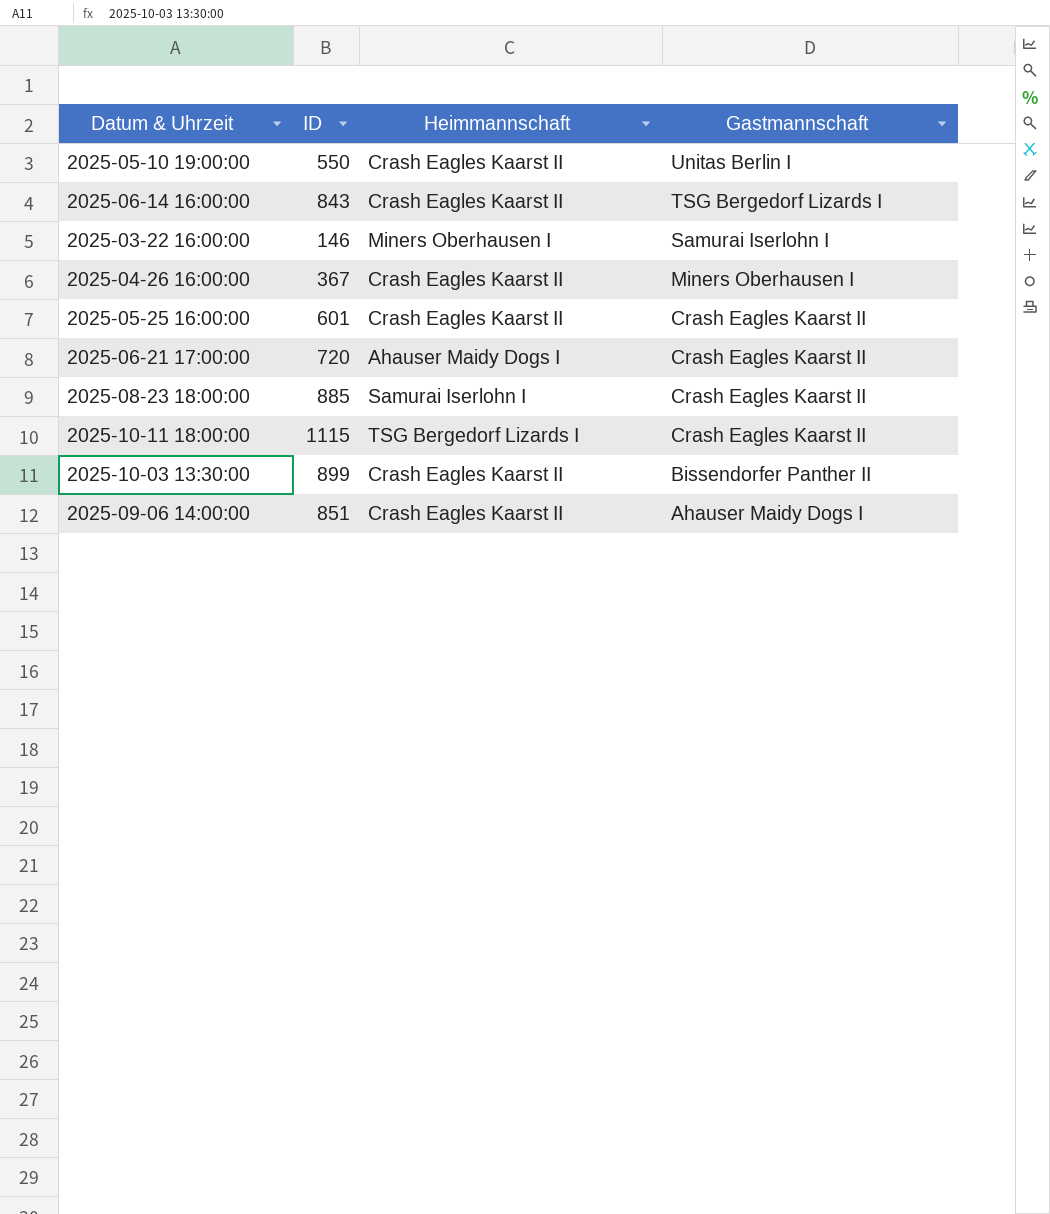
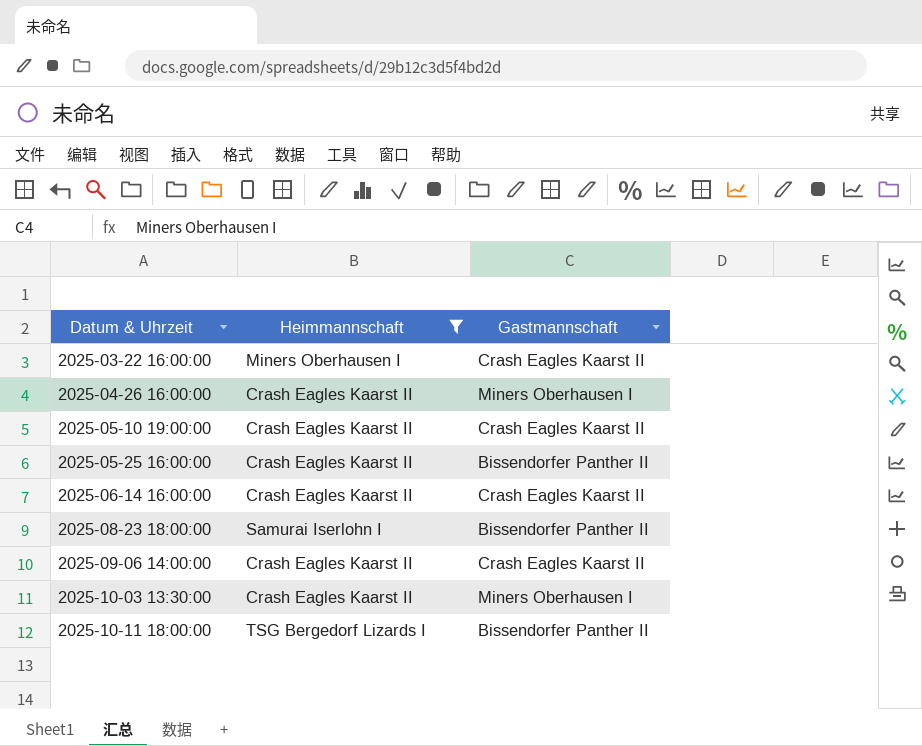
filter: none -> Heimmannschaft != Ahauser Maidy Dogs I
row order: Gastmannschaft descending -> Datum & Uhrzeit ascending
column ID | position: 2 -> none
2025-03-22 16:00:00 | Gastmannschaft: Samurai Iserlohn I -> Crash Eagles Kaarst II
2025-05-10 19:00:00 | Gastmannschaft: Unitas Berlin I -> Crash Eagles Kaarst II
2025-05-25 16:00:00 | Gastmannschaft: Crash Eagles Kaarst II -> Bissendorfer Panther II
2025-06-14 16:00:00 | Gastmannschaft: TSG Bergedorf Lizards I -> Crash Eagles Kaarst II
2025-08-23 18:00:00 | Gastmannschaft: Crash Eagles Kaarst II -> Bissendorfer Panther II
2025-09-06 14:00:00 | Gastmannschaft: Ahauser Maidy Dogs I -> Crash Eagles Kaarst II
2025-10-03 13:30:00 | Gastmannschaft: Bissendorfer Panther II -> Miners Oberhausen I
2025-10-11 18:00:00 | Gastmannschaft: Crash Eagles Kaarst II -> Bissendorfer Panther II

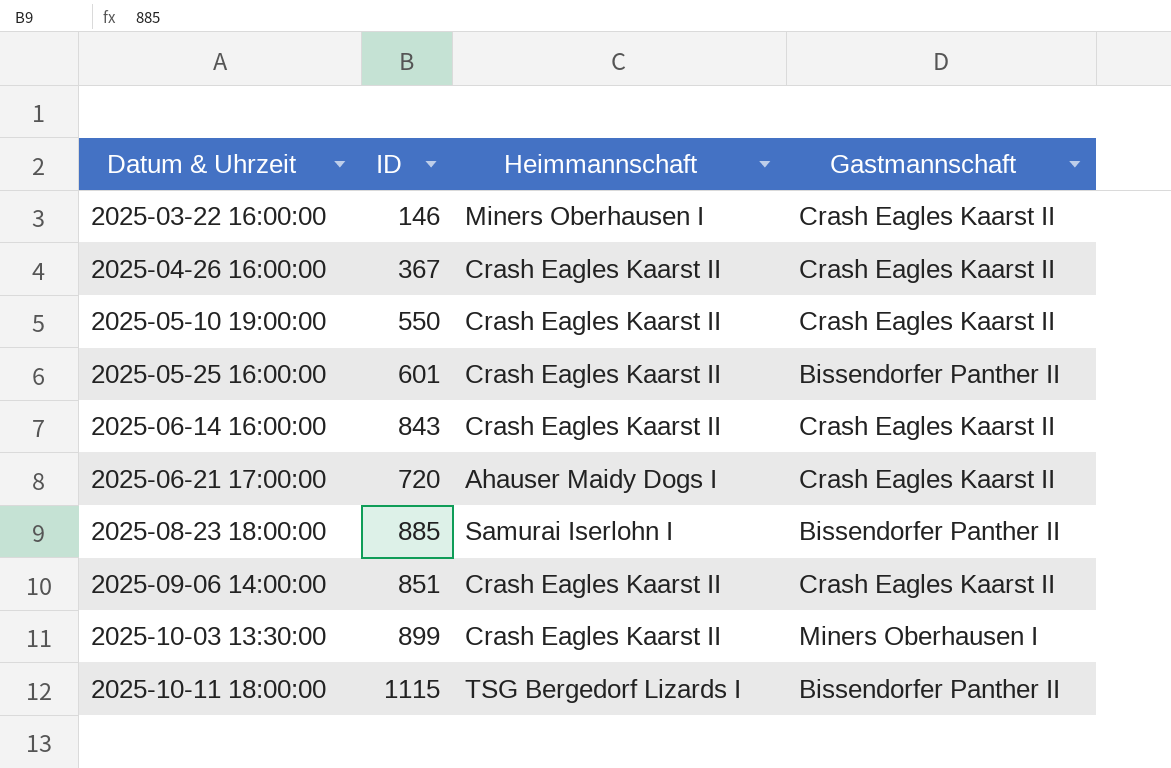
filter: Heimmannschaft != Ahauser Maidy Dogs I -> none
column ID | position: none -> 2
2025-04-26 16:00:00 | Gastmannschaft: Miners Oberhausen I -> Crash Eagles Kaarst II

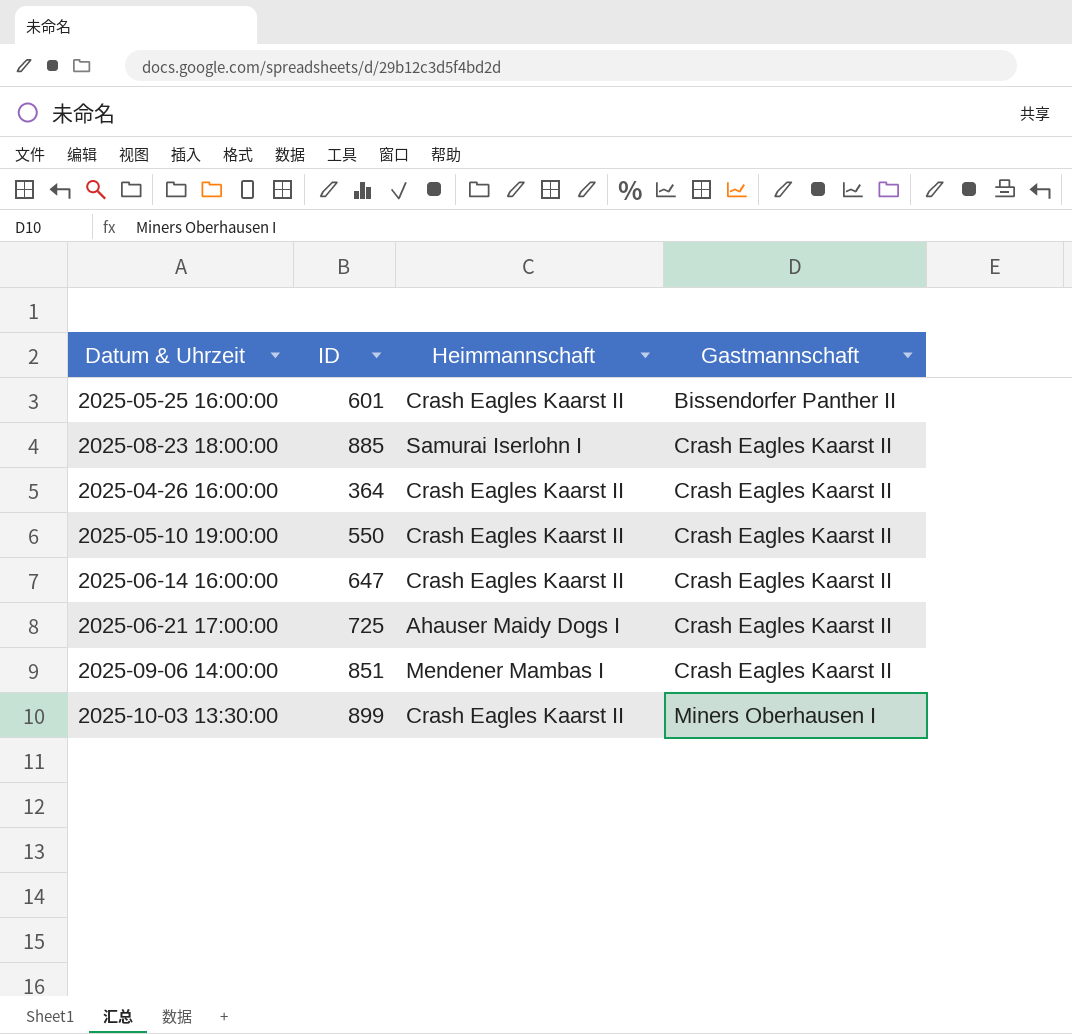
row order: Datum & Uhrzeit ascending -> Gastmannschaft ascending
row 2025-03-22 16:00:00: 146 | Miners Oberhausen I | Crash Eagles Kaarst II -> none
row 2025-10-11 18:00:00: 1115 | TSG Bergedorf Lizards I | Bissendorfer Panther II -> none
2025-08-23 18:00:00 | Gastmannschaft: Bissendorfer Panther II -> Crash Eagles Kaarst II
2025-04-26 16:00:00 | ID: 367 -> 364
2025-06-14 16:00:00 | ID: 843 -> 647
2025-06-21 17:00:00 | ID: 720 -> 725
2025-09-06 14:00:00 | Heimmannschaft: Crash Eagles Kaarst II -> Mendener Mambas I

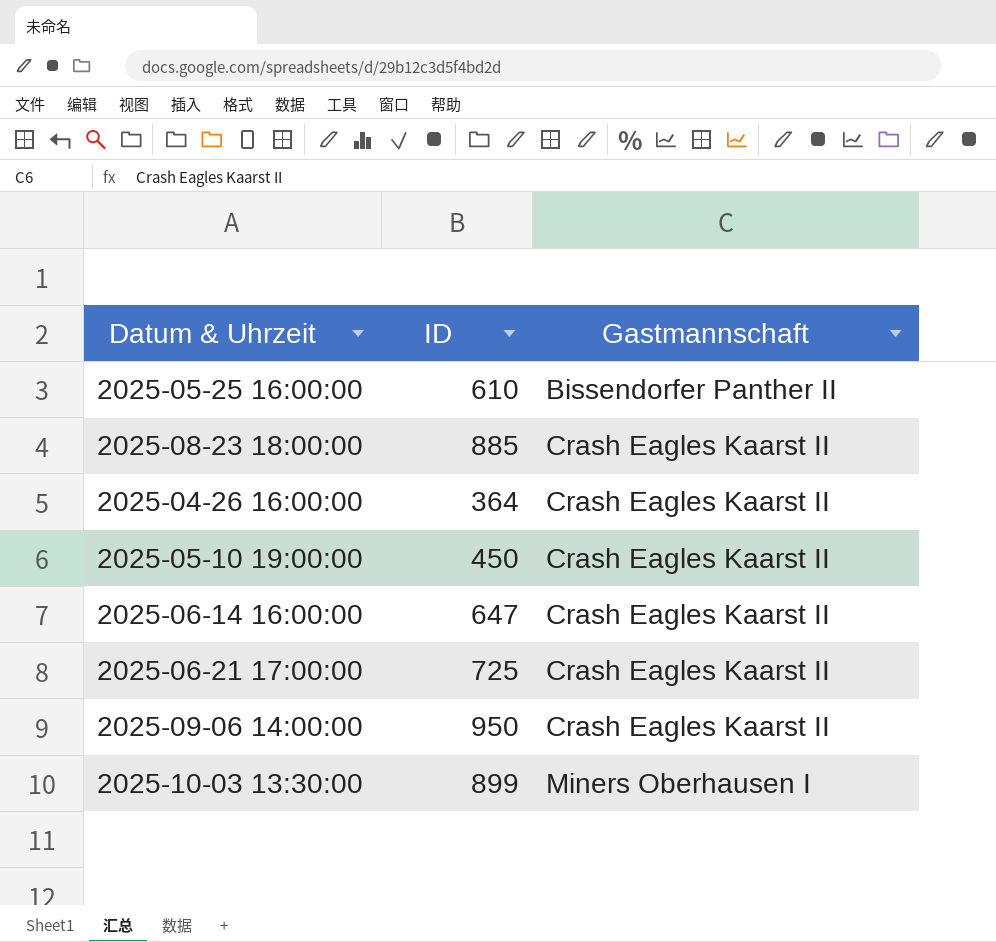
column Heimmannschaft | position: 3 -> none
2025-05-25 16:00:00 | ID: 601 -> 610
2025-05-10 19:00:00 | ID: 550 -> 450
2025-09-06 14:00:00 | ID: 851 -> 950

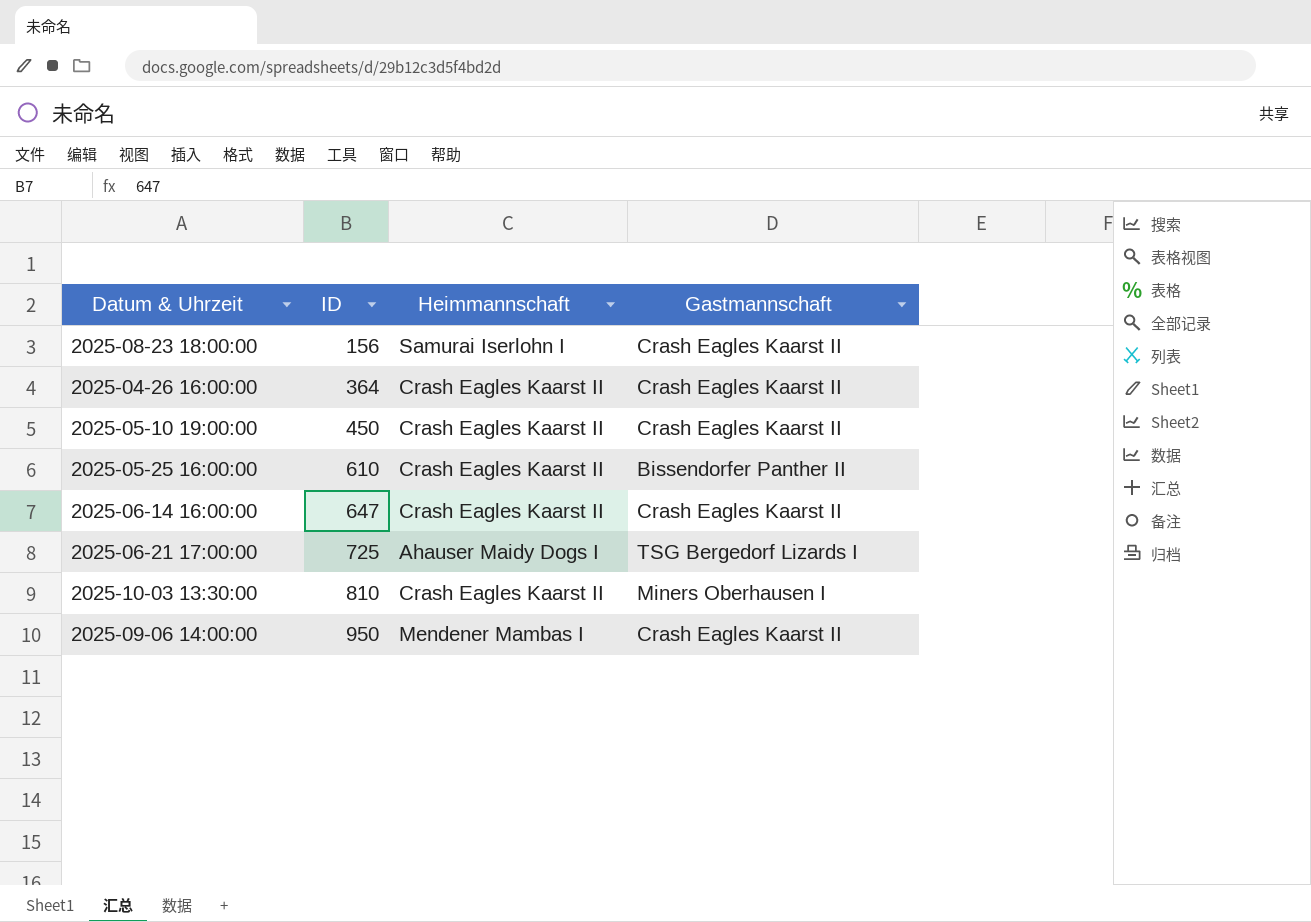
row order: Gastmannschaft ascending -> ID ascending
column Heimmannschaft | position: none -> 3
2025-08-23 18:00:00 | ID: 885 -> 156
2025-06-21 17:00:00 | Gastmannschaft: Crash Eagles Kaarst II -> TSG Bergedorf Lizards I
2025-10-03 13:30:00 | ID: 899 -> 810

